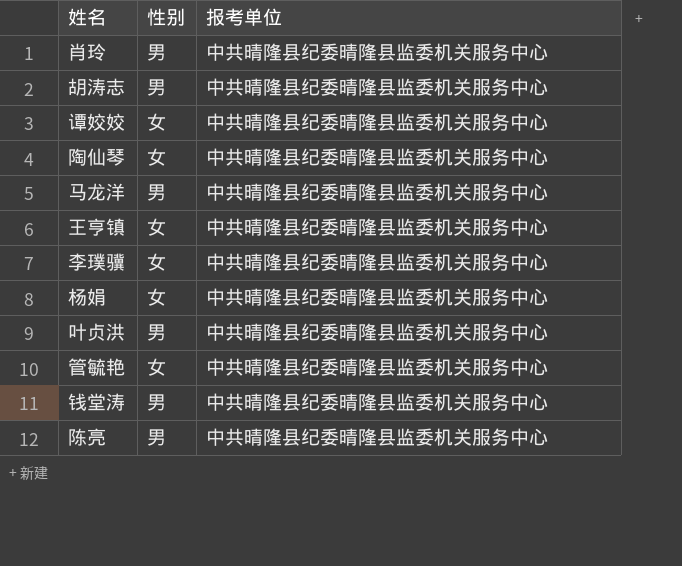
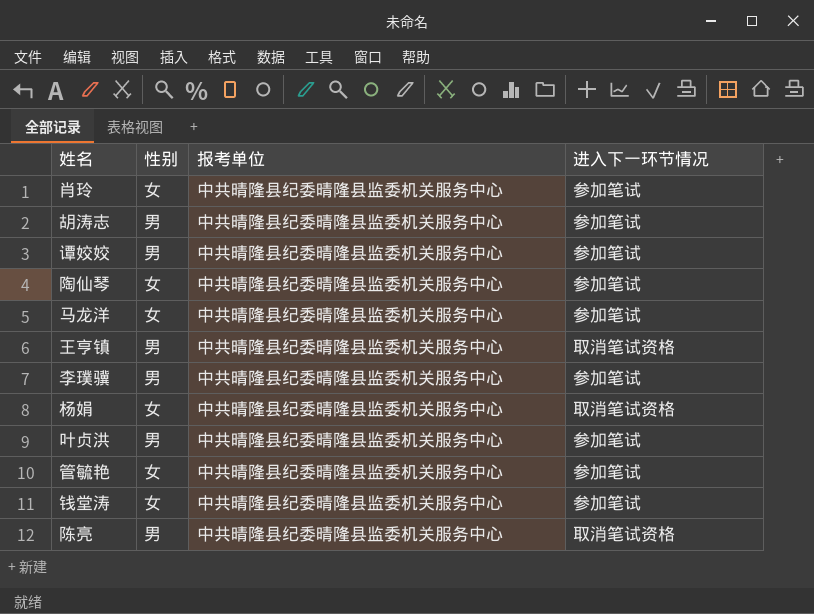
column 进入下一环节情况 | position: none -> 4
肖玲 | 性别: 男 -> 女
谭姣姣 | 性别: 女 -> 男
马龙洋 | 性别: 男 -> 女
王亨镇 | 性别: 女 -> 男
李璞骥 | 性别: 女 -> 男
钱堂涛 | 性别: 男 -> 女

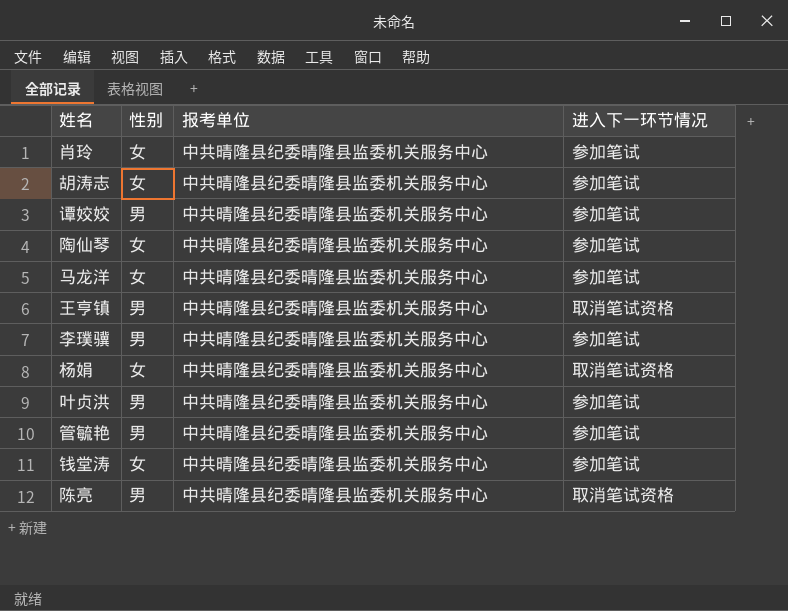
胡涛志 | 性别: 男 -> 女
管毓艳 | 性别: 女 -> 男

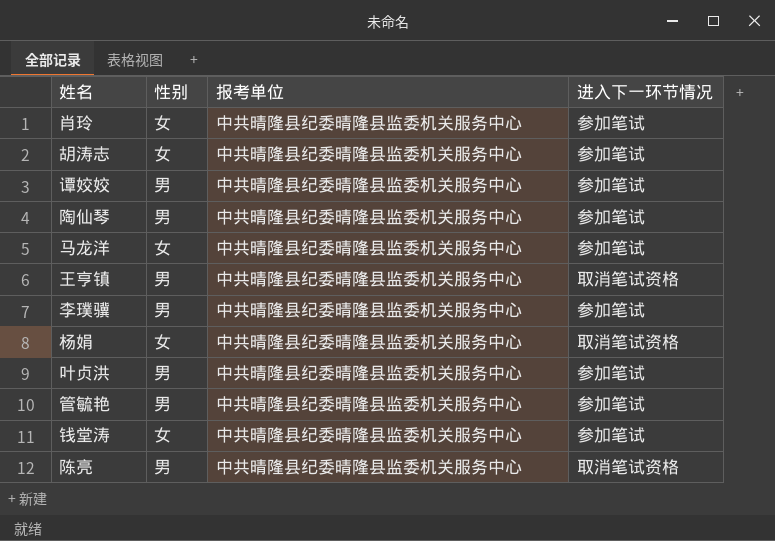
陶仙琴 | 性别: 女 -> 男

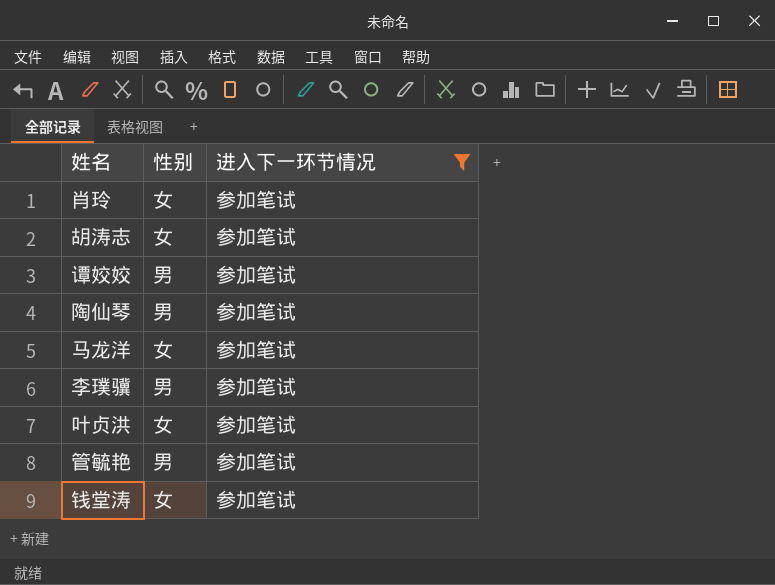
filter: none -> 进入下一环节情况 = 参加笔试
column 报考单位 | position: 3 -> none
叶贞洪 | 性别: 男 -> 女

